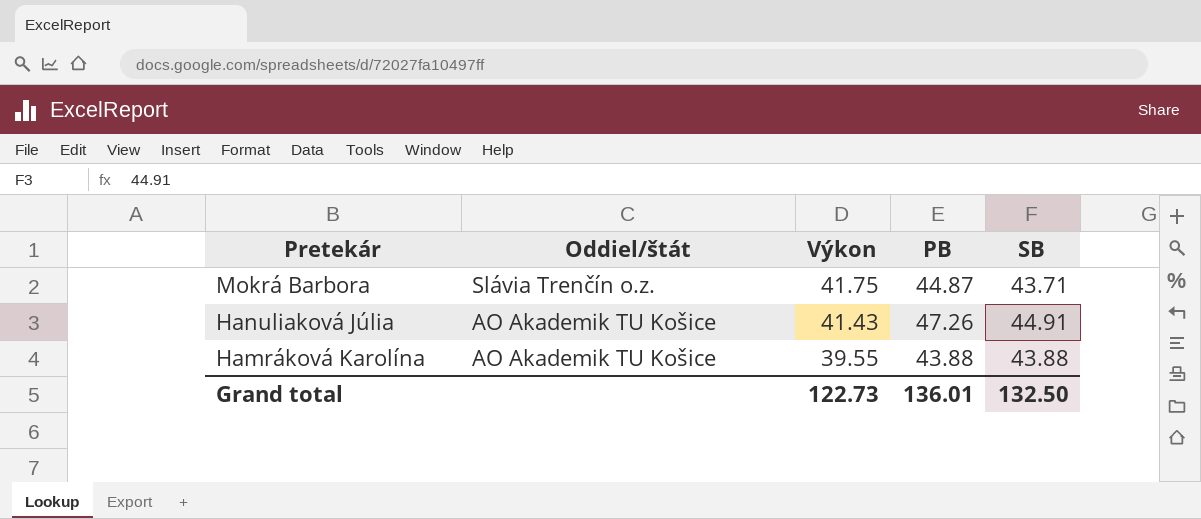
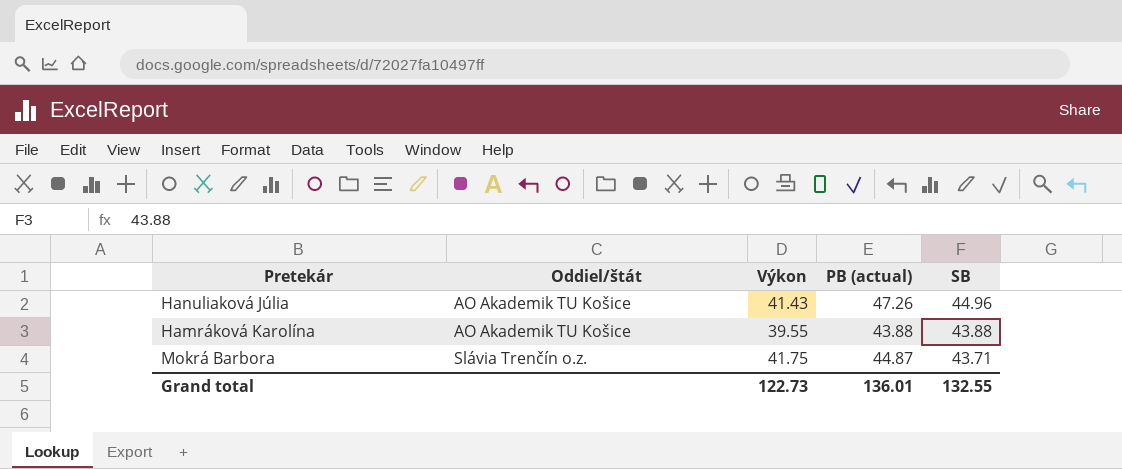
row order: Pretekár descending -> Oddiel/štát ascending
column name: PB -> PB (actual)
Hanuliaková Júlia | SB: 44.91 -> 44.96
Grand total | SB: 132.50 -> 132.55

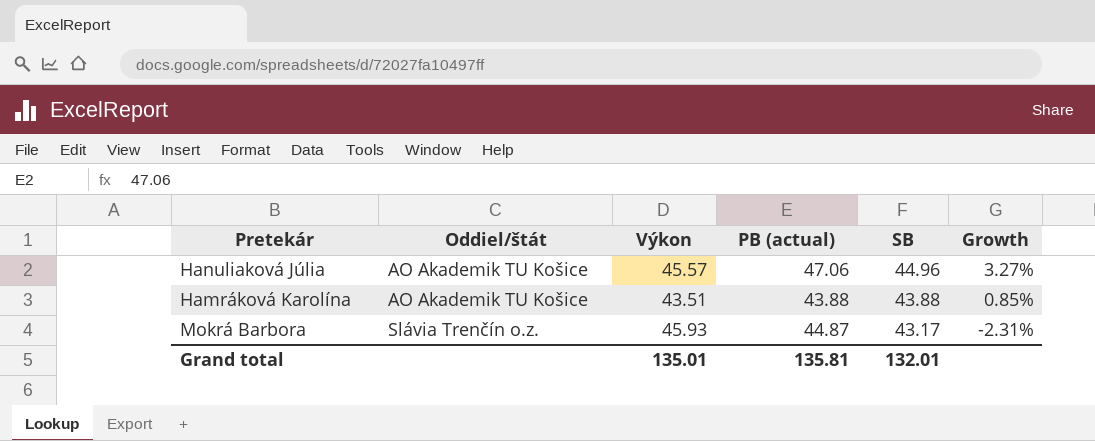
column Growth | formula: none -> ([PB (actual)] - [Výkon]) / [Výkon]
Hanuliaková Júlia | Výkon: 41.43 -> 45.57
Hanuliaková Júlia | PB (actual): 47.26 -> 47.06
Hamráková Karolína | Výkon: 39.55 -> 43.51
Mokrá Barbora | Výkon: 41.75 -> 45.93
Mokrá Barbora | SB: 43.71 -> 43.17
Grand total | Výkon: 122.73 -> 135.01
Grand total | PB (actual): 136.01 -> 135.81
Grand total | SB: 132.55 -> 132.01

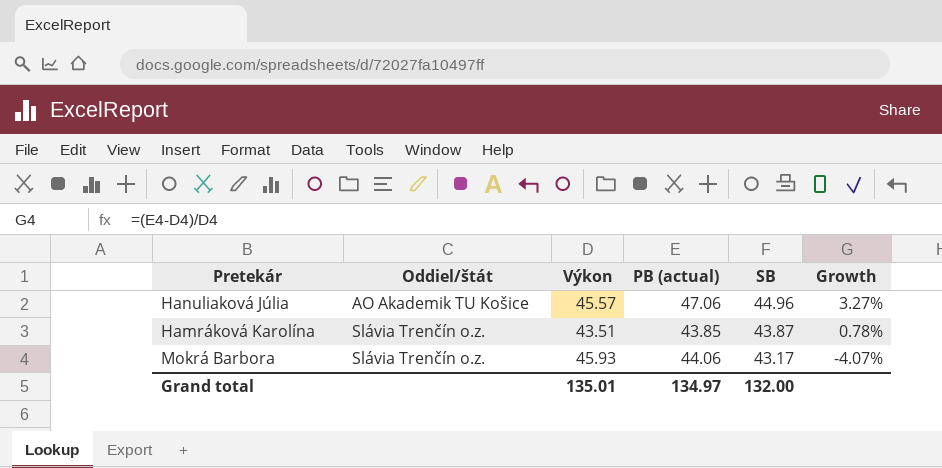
Hamráková Karolína | Oddiel/štát: AO Akademik TU Košice -> Slávia Trenčín o.z.
Hamráková Karolína | PB (actual): 43.88 -> 43.85
Hamráková Karolína | SB: 43.88 -> 43.87
Hamráková Karolína | Growth: 0.85% -> 0.78%
Mokrá Barbora | PB (actual): 44.87 -> 44.06
Mokrá Barbora | Growth: -2.31% -> -4.07%
Grand total | PB (actual): 135.81 -> 134.97
Grand total | SB: 132.01 -> 132.00

